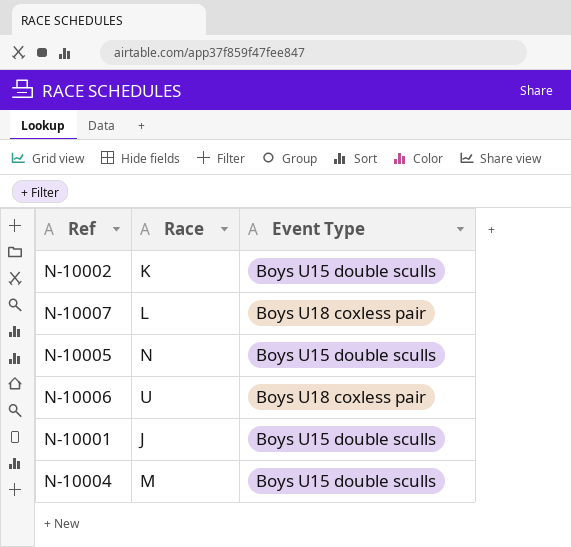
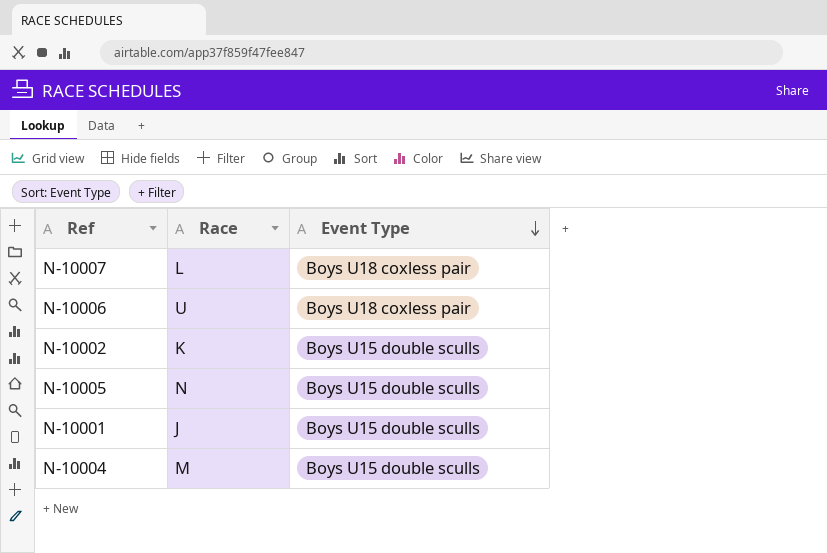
row order: none -> Event Type descending

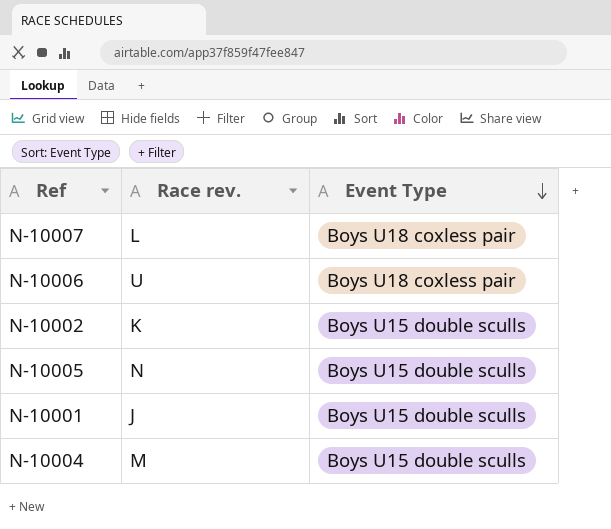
column name: Race -> Race rev.

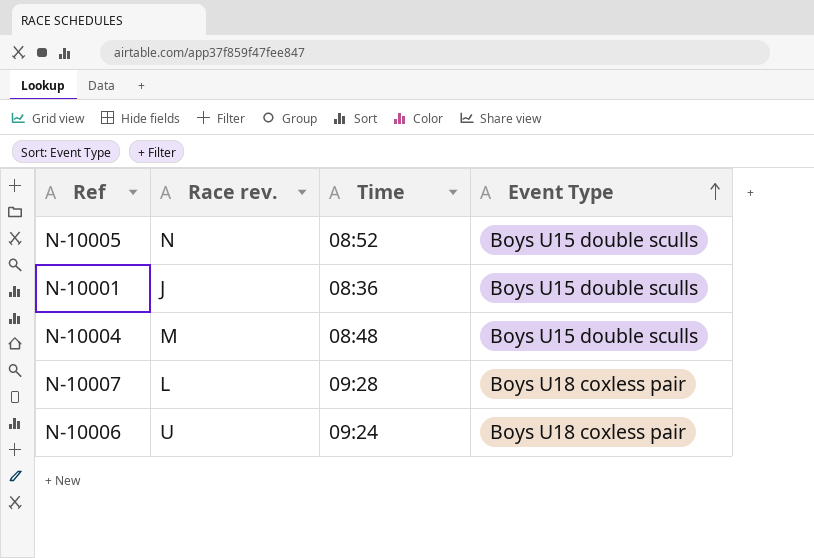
row order: Event Type descending -> Event Type ascending
column Time | position: none -> 3
row N-10002: K | Boys U15 double sculls -> none

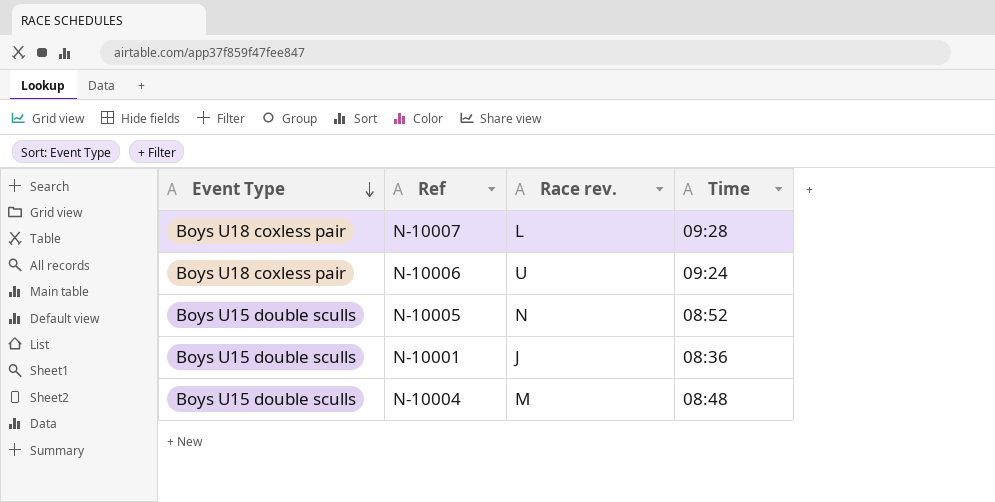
row order: Event Type ascending -> Event Type descending
column Event Type | position: 4 -> 1

